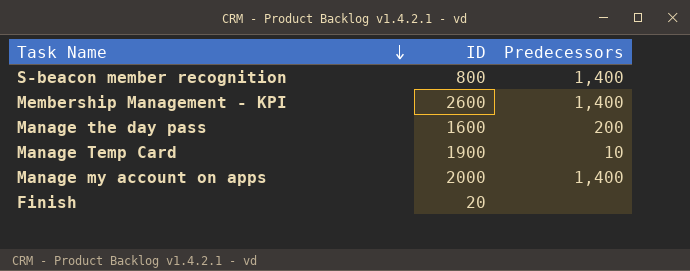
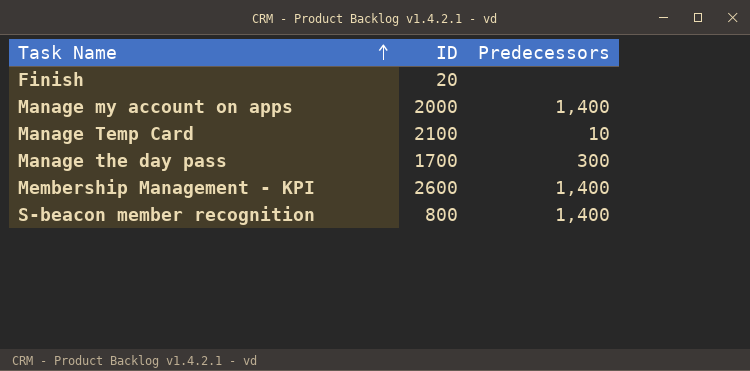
row order: Task Name descending -> Task Name ascending
Manage Temp Card | ID: 1900 -> 2100
Manage the day pass | ID: 1600 -> 1700
Manage the day pass | Predecessors: 200 -> 300

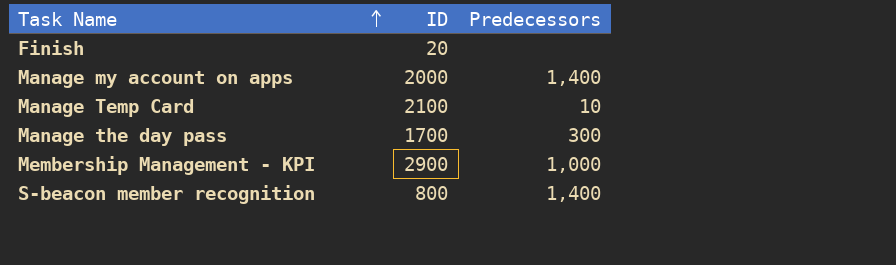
Membership Management - KPI | ID: 2600 -> 2900
Membership Management - KPI | Predecessors: 1,400 -> 1,000

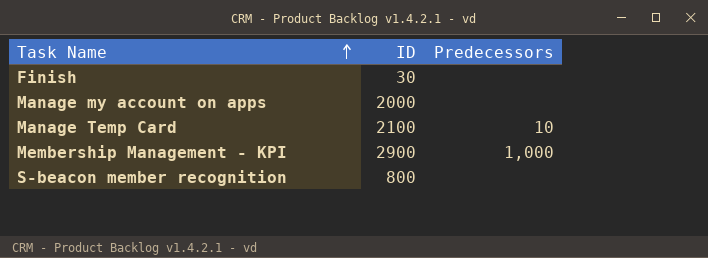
row Manage the day pass: 1700 | 300 -> none
Finish | ID: 20 -> 30
Manage my account on apps | Predecessors: 1,400 -> none
S-beacon member recognition | Predecessors: 1,400 -> none

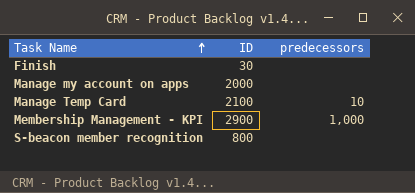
column name: Predecessors -> predecessors

